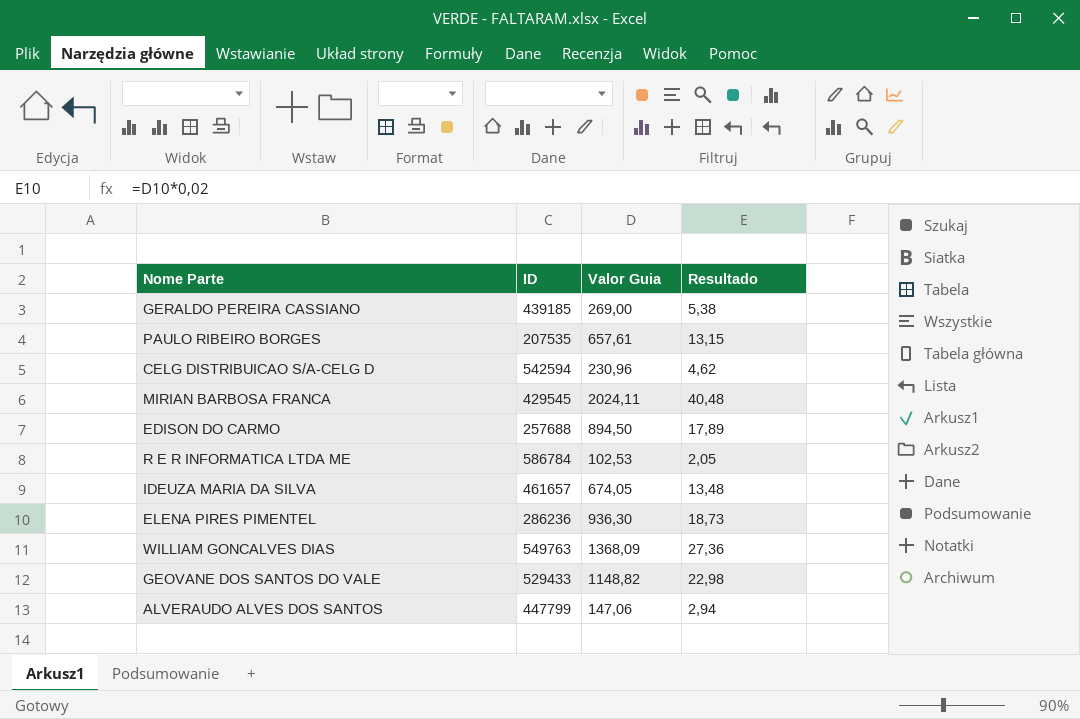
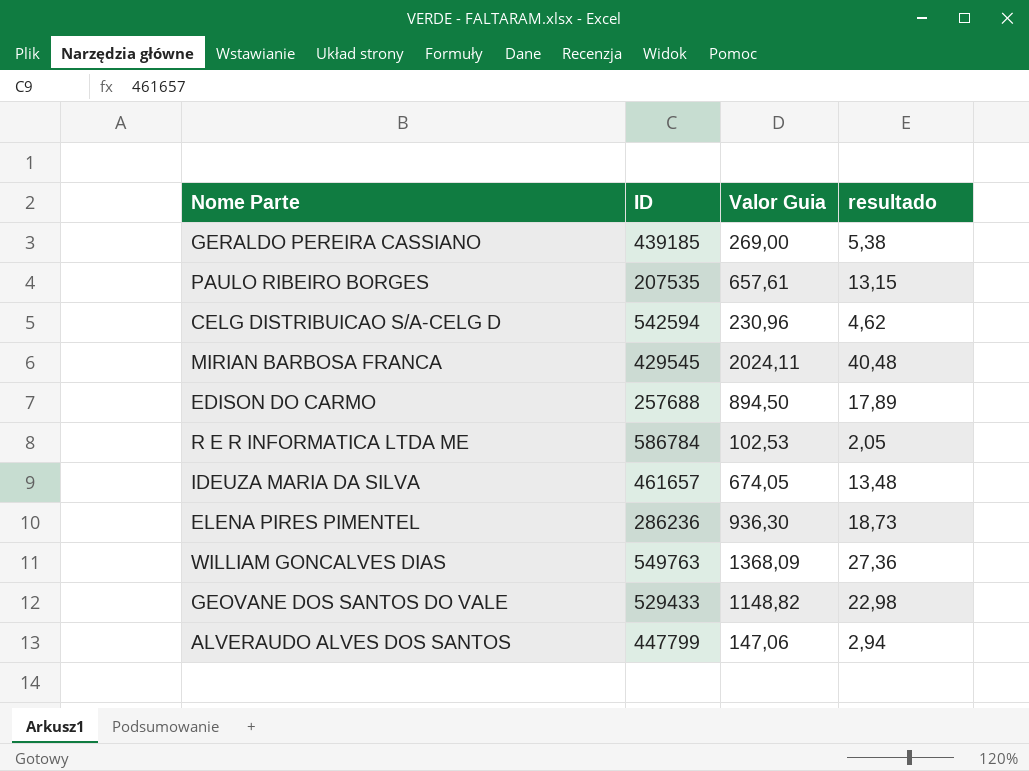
column name: Resultado -> resultado

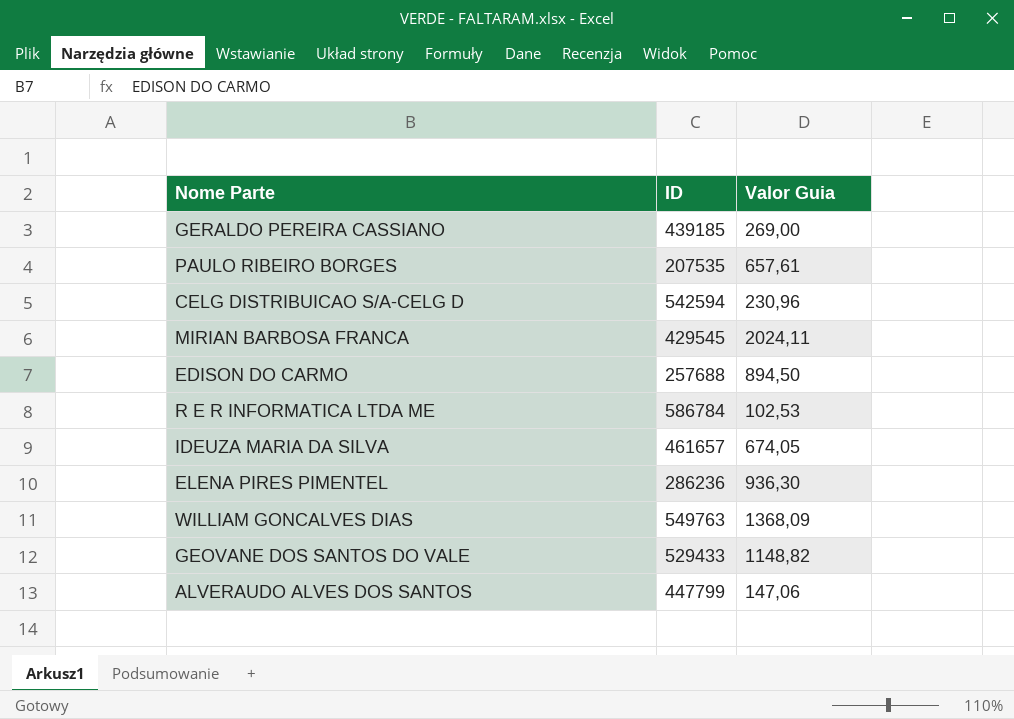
column resultado | formula: [Valor Guia] * 0,02 -> none

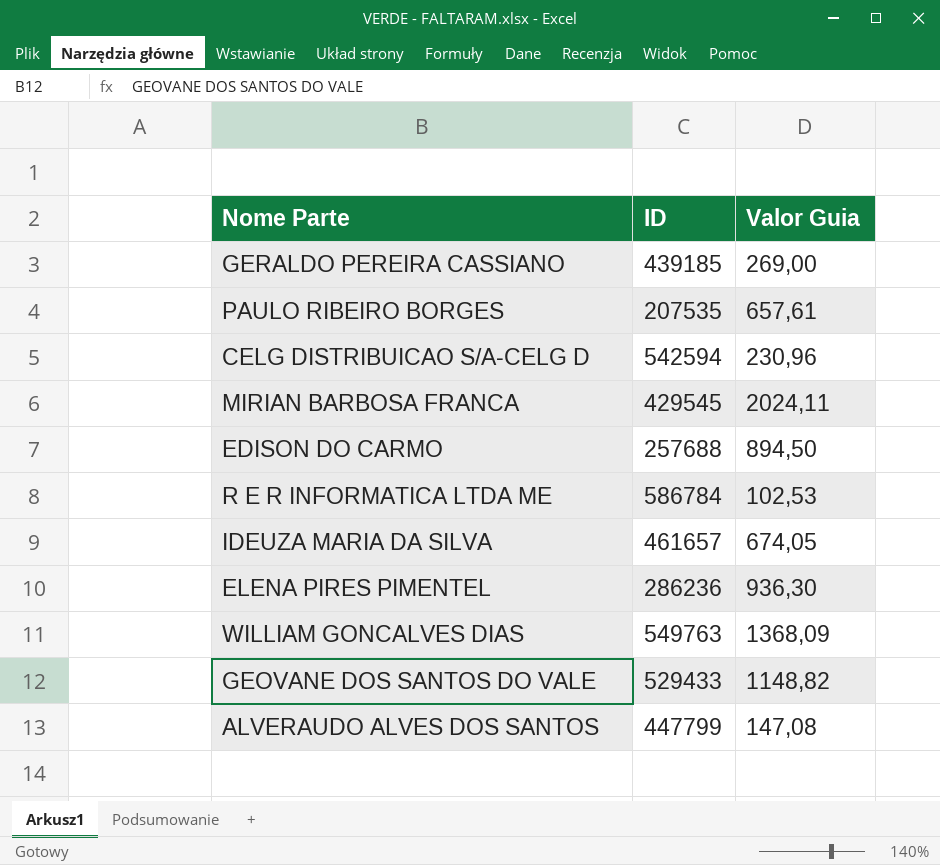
ALVERAUDO ALVES DOS SANTOS | Valor Guia: 147,06 -> 147,08

